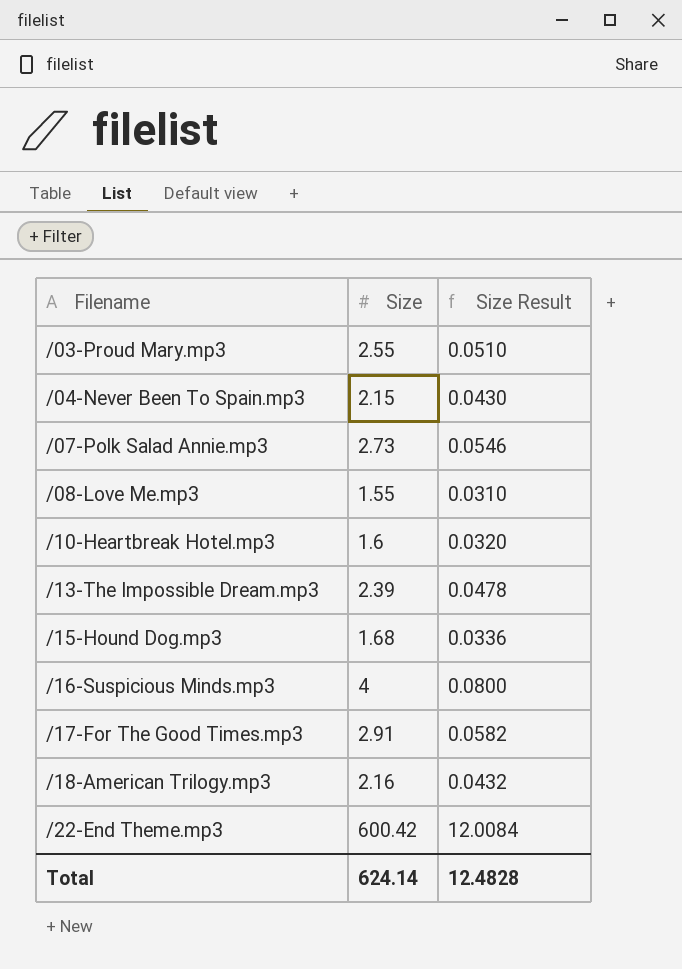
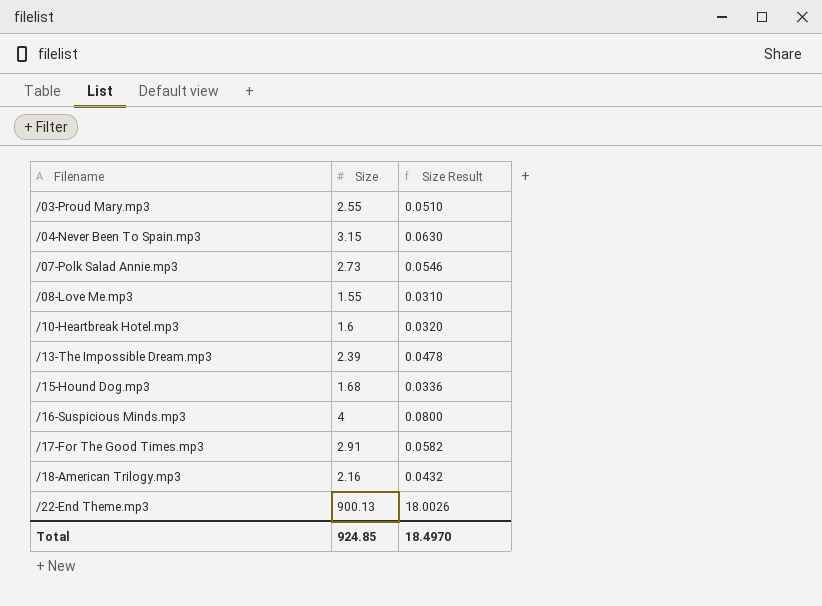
/04-Never Been To Spain.mp3 | Size: 2.15 -> 3.15
/04-Never Been To Spain.mp3 | Size Result: 0.0430 -> 0.0630
/22-End Theme.mp3 | Size: 600.42 -> 900.13
/22-End Theme.mp3 | Size Result: 12.0084 -> 18.0026
Total | Size: 624.14 -> 924.85
Total | Size Result: 12.4828 -> 18.4970

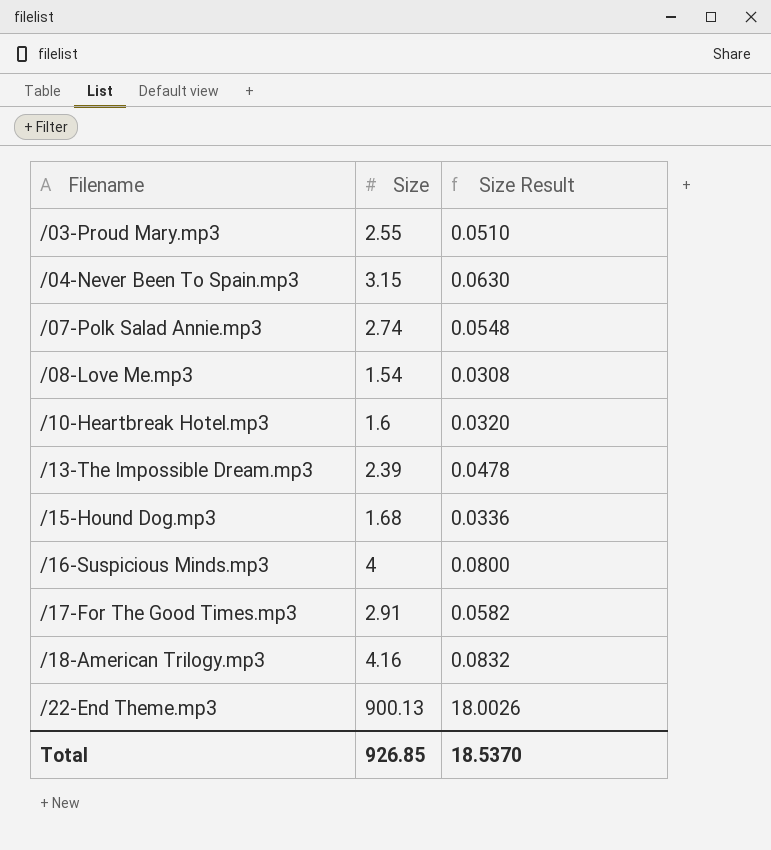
/07-Polk Salad Annie.mp3 | Size: 2.73 -> 2.74
/07-Polk Salad Annie.mp3 | Size Result: 0.0546 -> 0.0548
/08-Love Me.mp3 | Size: 1.55 -> 1.54
/08-Love Me.mp3 | Size Result: 0.0310 -> 0.0308
/18-American Trilogy.mp3 | Size: 2.16 -> 4.16
/18-American Trilogy.mp3 | Size Result: 0.0432 -> 0.0832
Total | Size: 924.85 -> 926.85
Total | Size Result: 18.4970 -> 18.5370

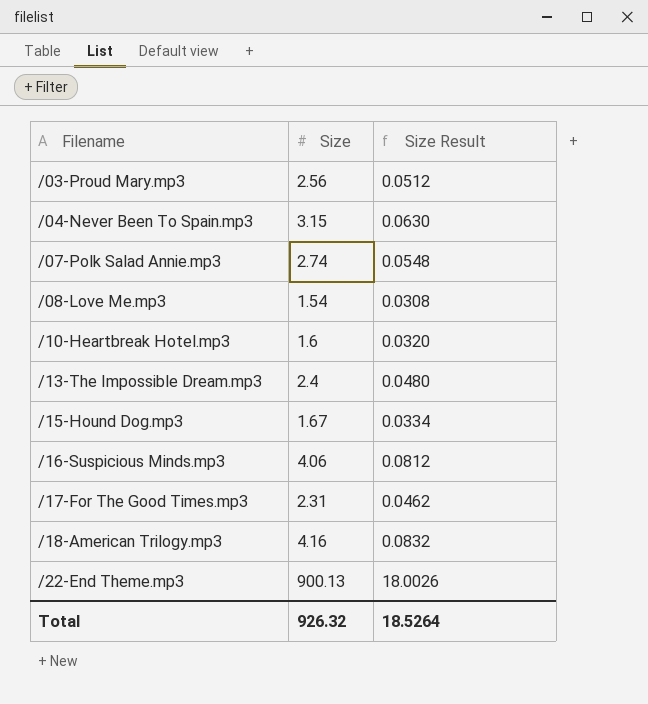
/03-Proud Mary.mp3 | Size: 2.55 -> 2.56
/03-Proud Mary.mp3 | Size Result: 0.0510 -> 0.0512
/13-The Impossible Dream.mp3 | Size: 2.39 -> 2.4
/13-The Impossible Dream.mp3 | Size Result: 0.0478 -> 0.0480
/15-Hound Dog.mp3 | Size: 1.68 -> 1.67
/15-Hound Dog.mp3 | Size Result: 0.0336 -> 0.0334
/16-Suspicious Minds.mp3 | Size: 4 -> 4.06
/16-Suspicious Minds.mp3 | Size Result: 0.0800 -> 0.0812
/17-For The Good Times.mp3 | Size: 2.91 -> 2.31
/17-For The Good Times.mp3 | Size Result: 0.0582 -> 0.0462
Total | Size: 926.85 -> 926.32
Total | Size Result: 18.5370 -> 18.5264

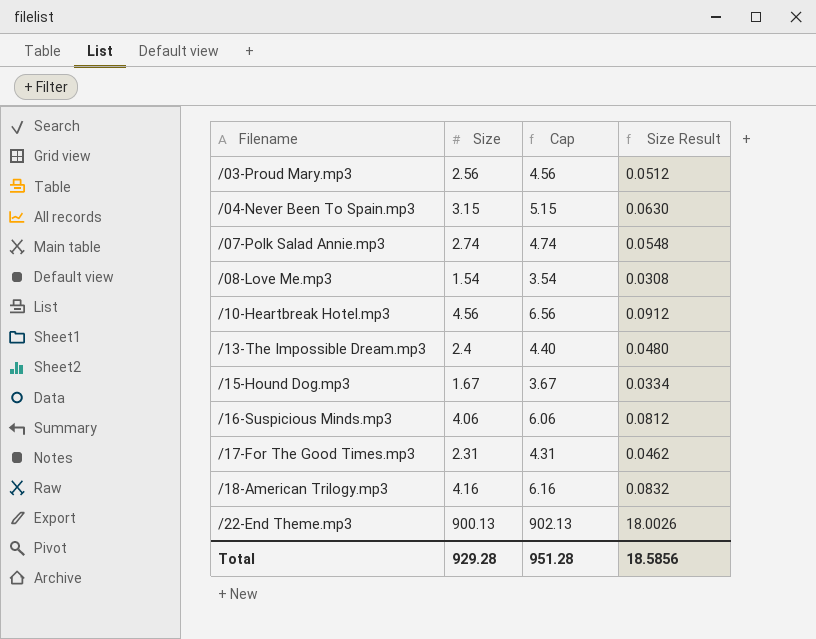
column Cap | formula: none -> [Size] + 2
/10-Heartbreak Hotel.mp3 | Size: 1.6 -> 4.56
/10-Heartbreak Hotel.mp3 | Size Result: 0.0320 -> 0.0912
Total | Size: 926.32 -> 929.28
Total | Size Result: 18.5264 -> 18.5856

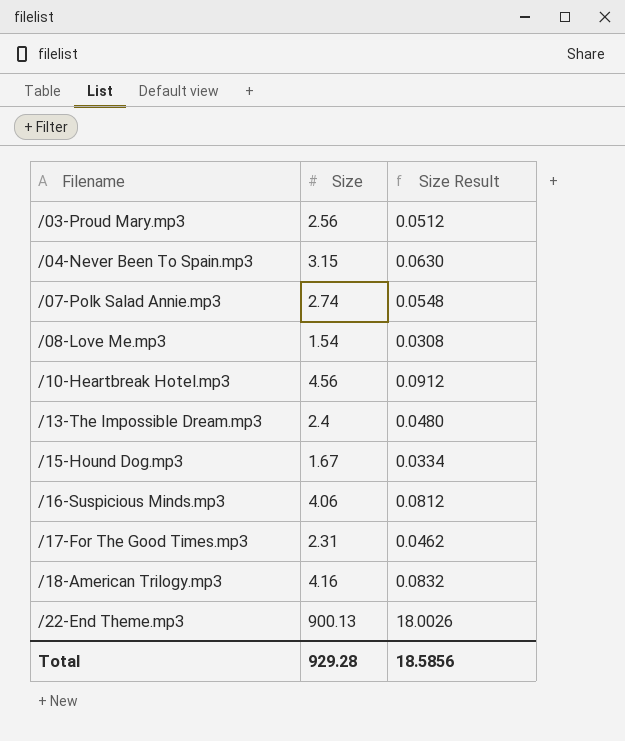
column Cap | formula: [Size] + 2 -> none

